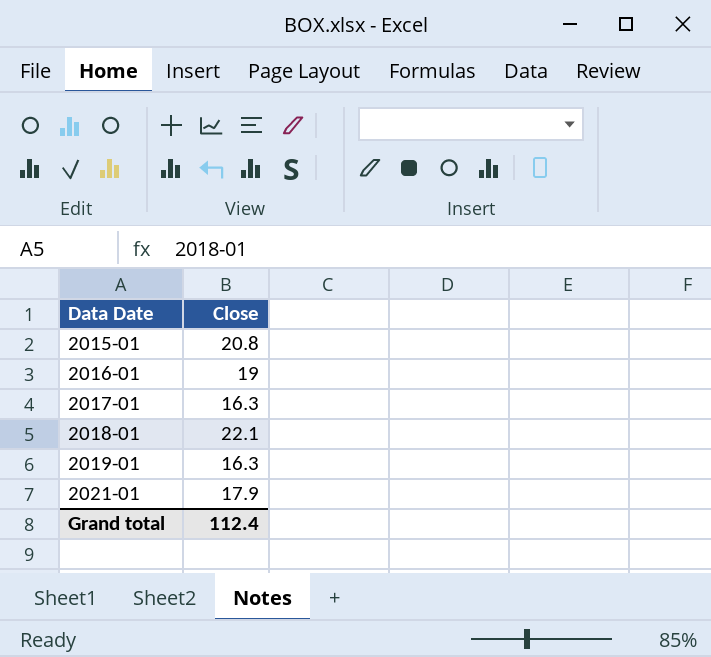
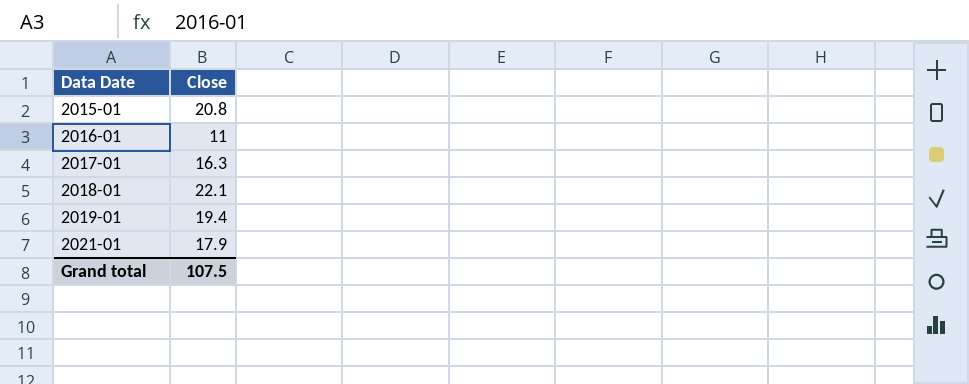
2016-01 | Close: 19 -> 11
2019-01 | Close: 16.3 -> 19.4
Grand total | Close: 112.4 -> 107.5

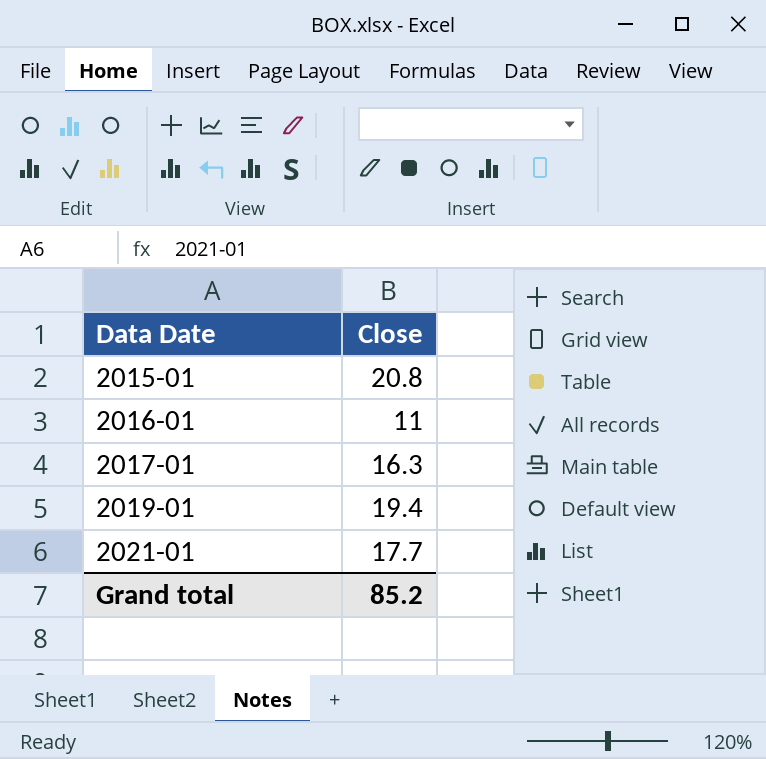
row 2018-01: 22.1 -> none
2021-01 | Close: 17.9 -> 17.7
Grand total | Close: 107.5 -> 85.2

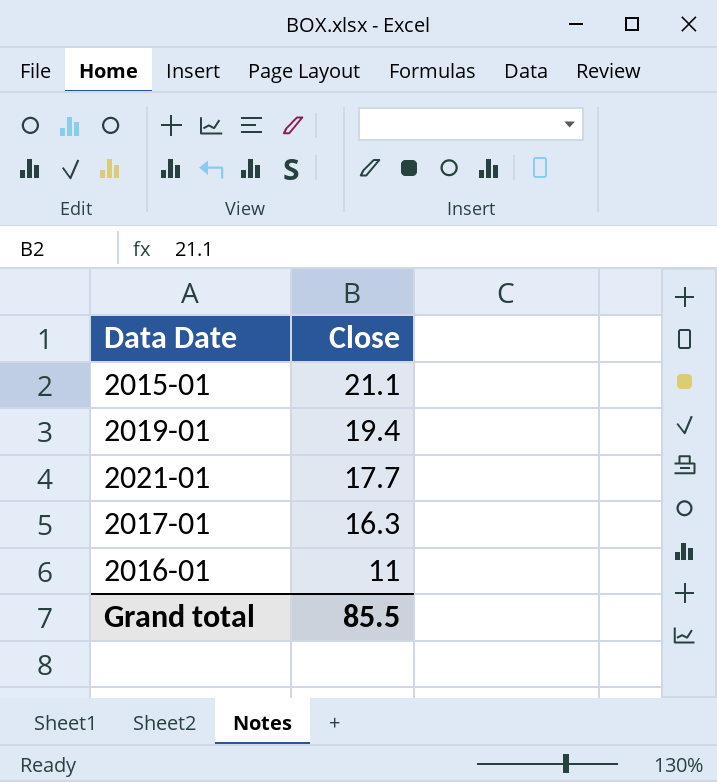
row order: Data Date ascending -> Close descending
2015-01 | Close: 20.8 -> 21.1
Grand total | Close: 85.2 -> 85.5

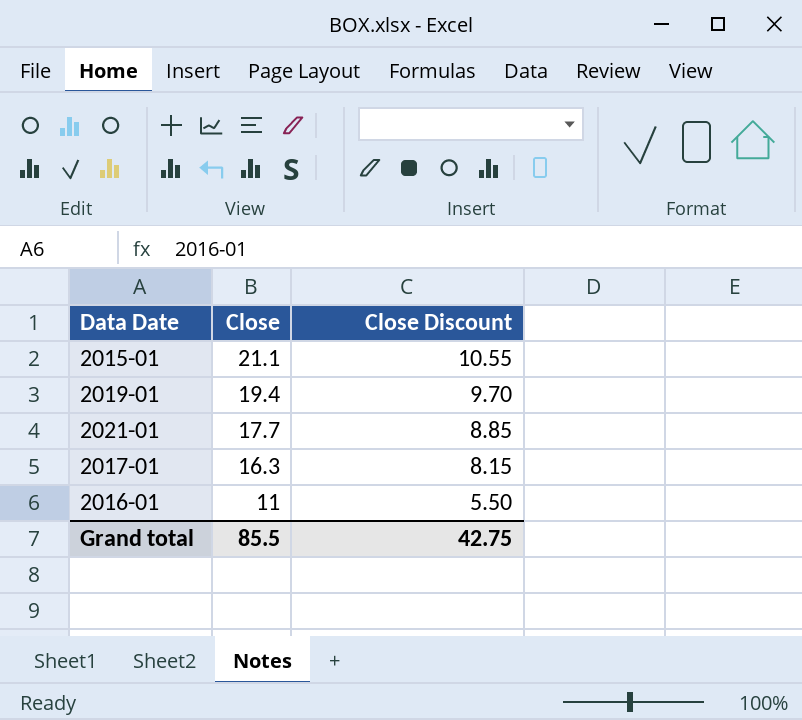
column Close Discount | formula: none -> [Close] * 0.5

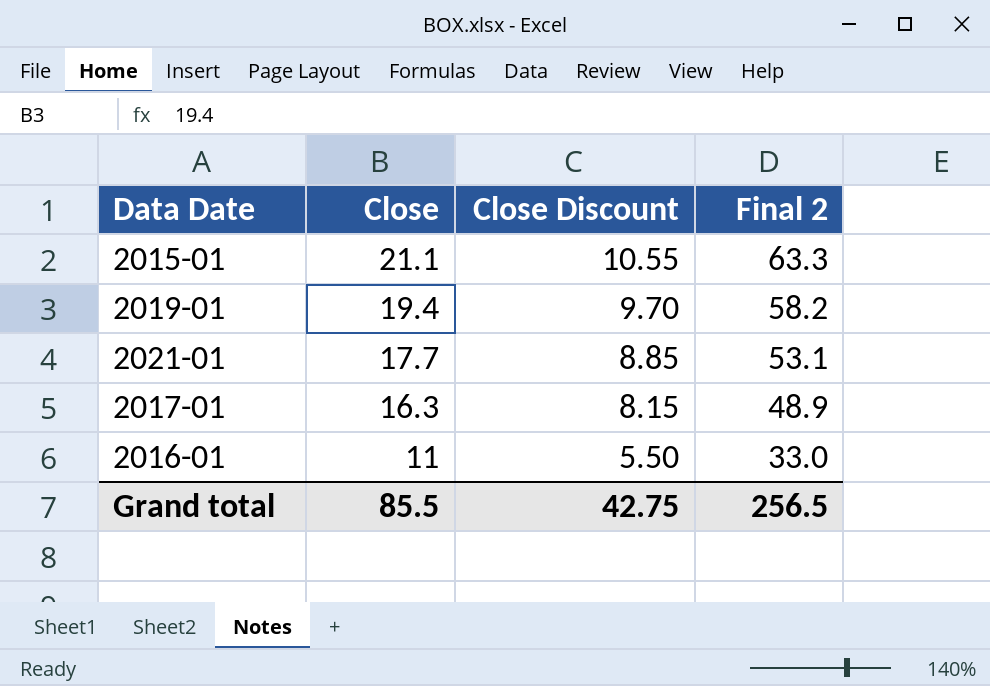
column Final 2 | formula: none -> [Close] * 3

